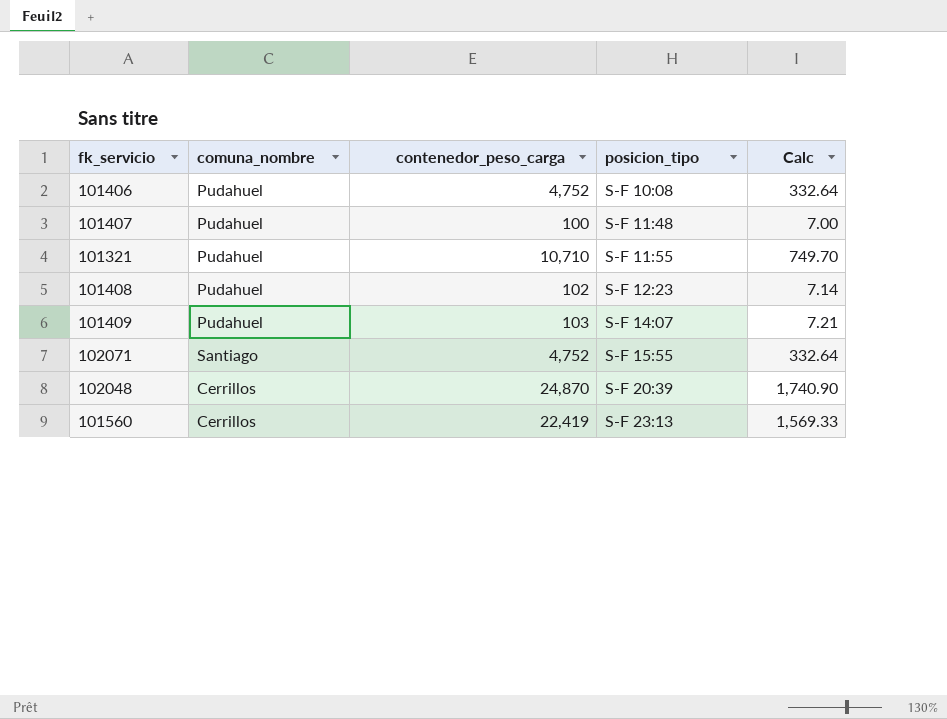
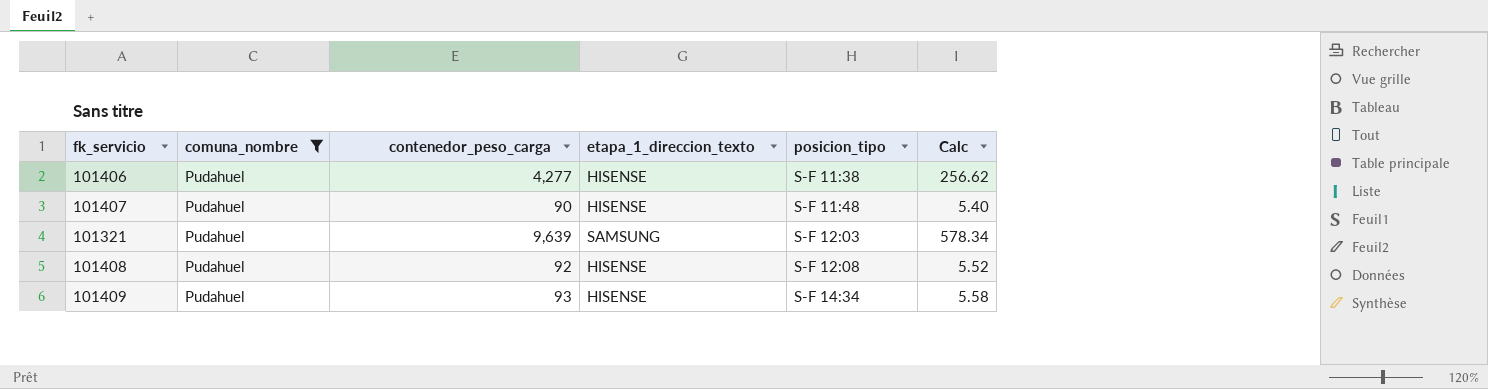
filter: none -> comuna_nombre = Pudahuel
column etapa_1_direccion_texto | position: none -> 4
column Calc | formula: [contenedor_peso_carga] * 0.07 -> [contenedor_peso_carga] * 0.06
101406 | contenedor_peso_carga: 4,752 -> 4,277
101406 | posicion_tipo: S-F 10:08 -> S-F 11:38
101407 | contenedor_peso_carga: 100 -> 90
101321 | contenedor_peso_carga: 10,710 -> 9,639
101321 | posicion_tipo: S-F 11:55 -> S-F 12:03
101408 | contenedor_peso_carga: 102 -> 92
101408 | posicion_tipo: S-F 12:23 -> S-F 12:08
101409 | contenedor_peso_carga: 103 -> 93
101409 | posicion_tipo: S-F 14:07 -> S-F 14:34

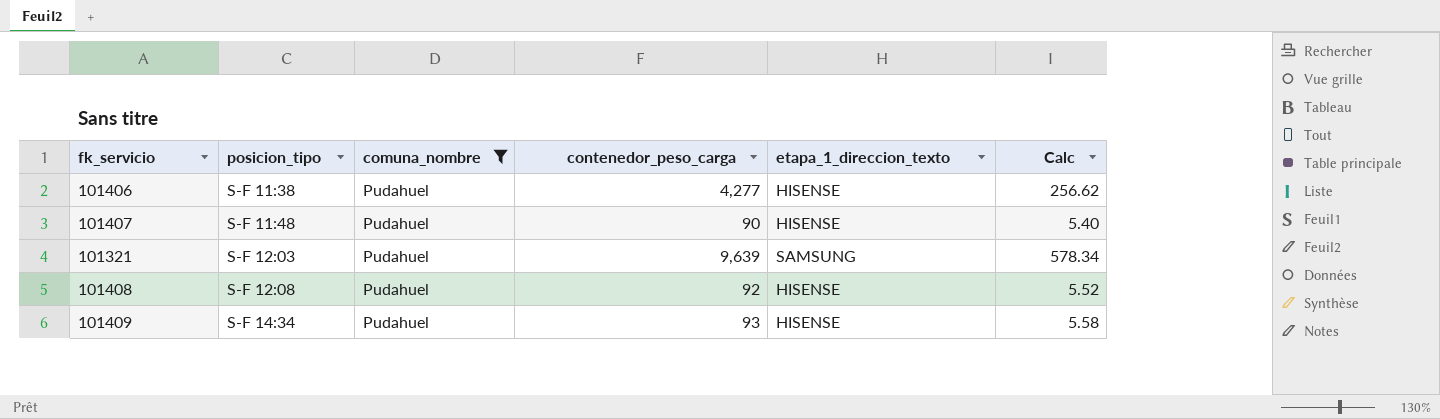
column posicion_tipo | position: 5 -> 2

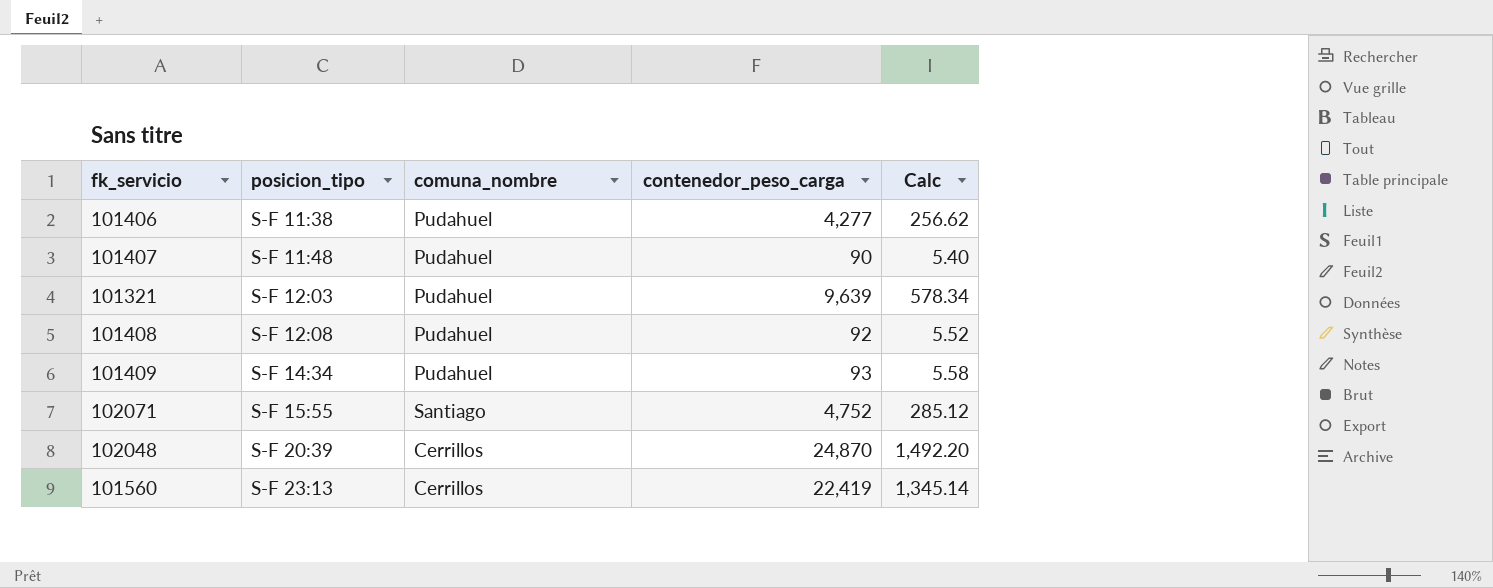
filter: comuna_nombre = Pudahuel -> none
column etapa_1_direccion_texto | position: 5 -> none

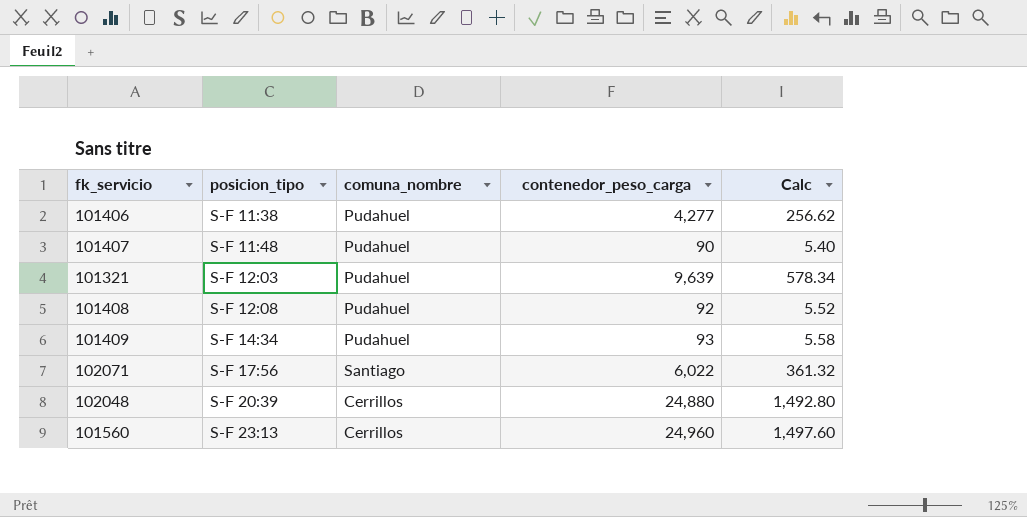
102071 | posicion_tipo: S-F 15:55 -> S-F 17:56
102071 | contenedor_peso_carga: 4,752 -> 6,022
102071 | Calc: 285.12 -> 361.32
102048 | contenedor_peso_carga: 24,870 -> 24,880
102048 | Calc: 1,492.20 -> 1,492.80
101560 | contenedor_peso_carga: 22,419 -> 24,960
101560 | Calc: 1,345.14 -> 1,497.60

